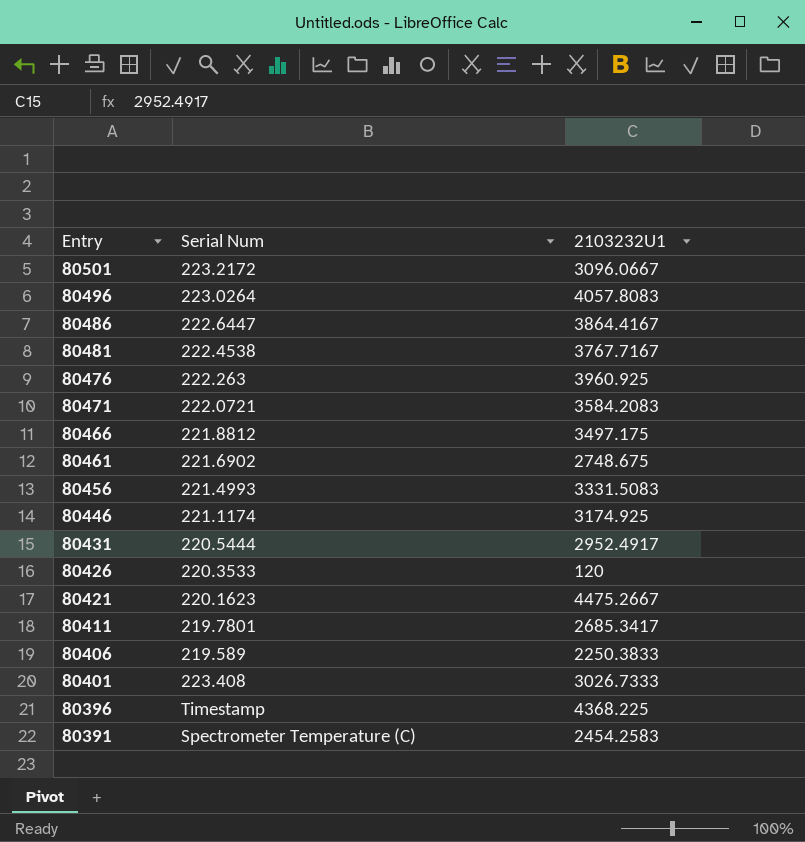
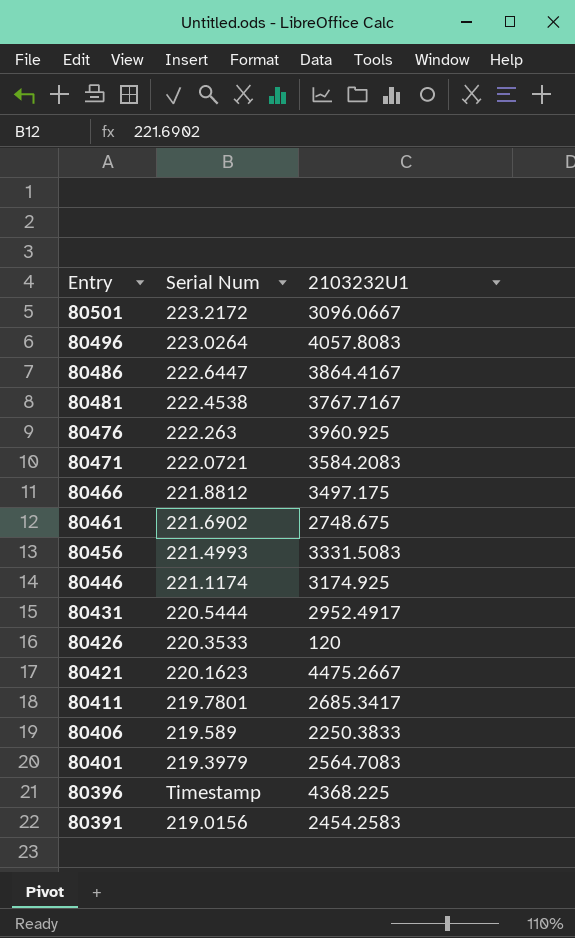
80401 | Serial Num: 223.408 -> 219.3979
80401 | 2103232U1: 3026.7333 -> 2564.7083
80391 | Serial Num: Spectrometer Temperature (C) -> 219.0156

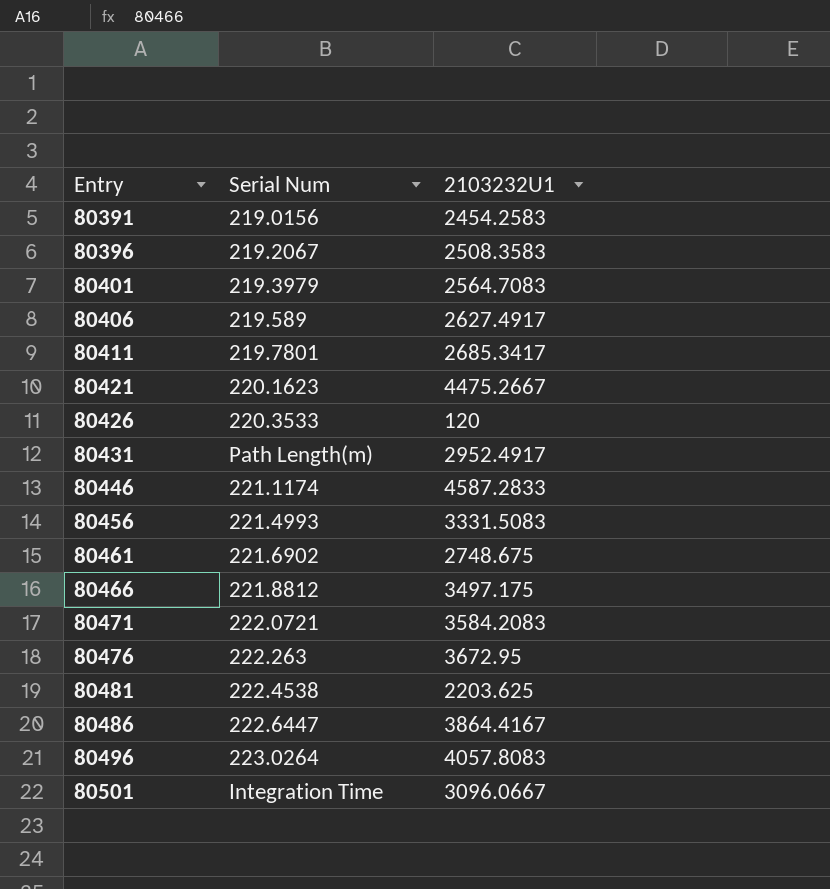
row order: Entry descending -> Entry ascending
80396 | Serial Num: Timestamp -> 219.2067
80396 | 2103232U1: 4368.225 -> 2508.3583
80406 | 2103232U1: 2250.3833 -> 2627.4917
80431 | Serial Num: 220.5444 -> Path Length(m)
80446 | 2103232U1: 3174.925 -> 4587.2833
80476 | 2103232U1: 3960.925 -> 3672.95
80481 | 2103232U1: 3767.7167 -> 2203.625
80501 | Serial Num: 223.2172 -> Integration Time

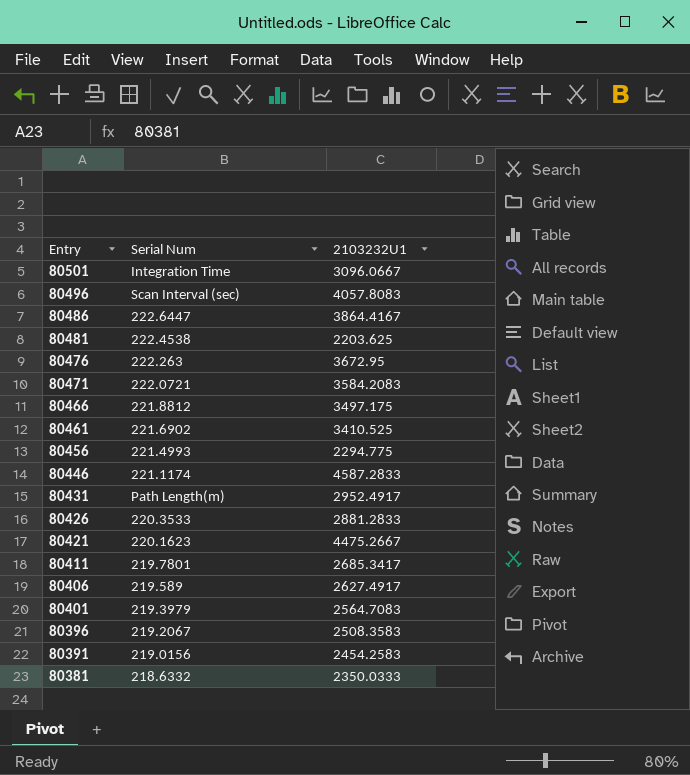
row order: Entry ascending -> Entry descending
80496 | Serial Num: 223.0264 -> Scan Interval (sec)
80461 | 2103232U1: 2748.675 -> 3410.525
80456 | 2103232U1: 3331.5083 -> 2294.775
80426 | 2103232U1: 120 -> 2881.2833
row 80381: none -> 218.6332 | 2350.0333

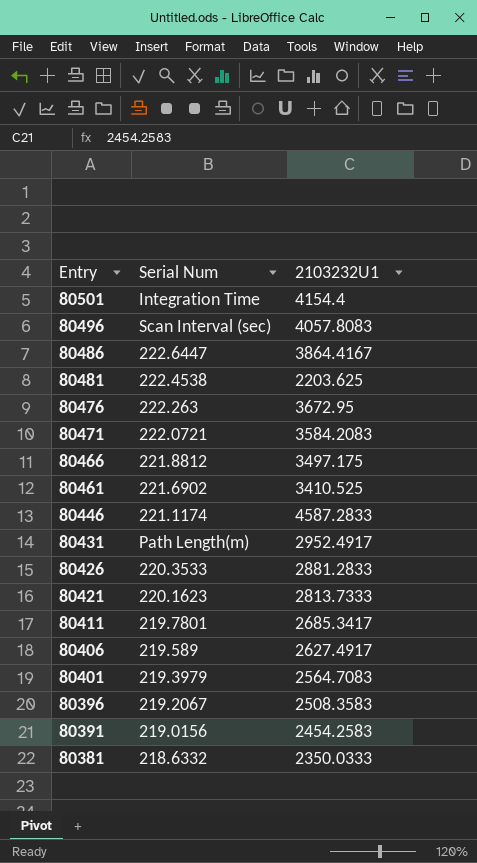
row 80456: 221.4993 | 2294.775 -> none
80501 | 2103232U1: 3096.0667 -> 4154.4
80421 | 2103232U1: 4475.2667 -> 2813.7333

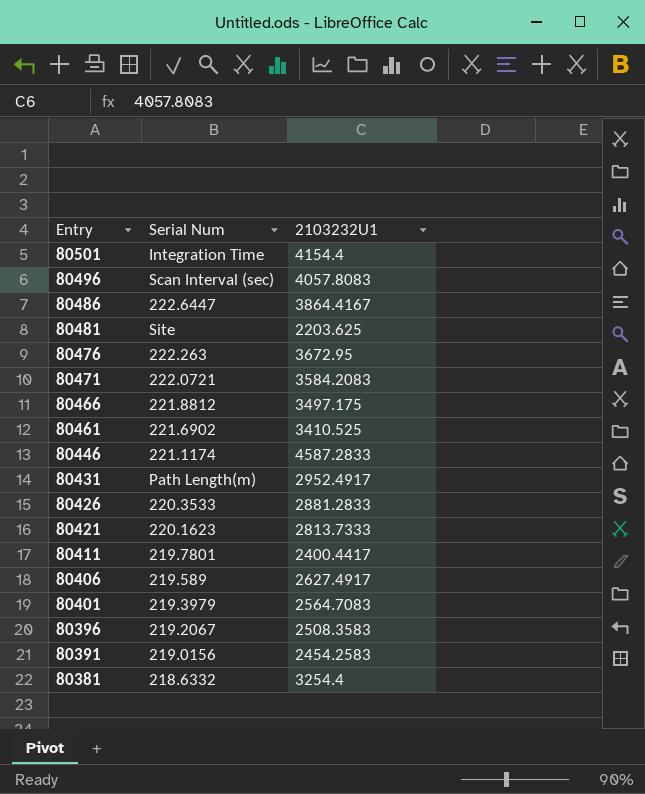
80481 | Serial Num: 222.4538 -> Site
80411 | 2103232U1: 2685.3417 -> 2400.4417
80381 | 2103232U1: 2350.0333 -> 3254.4

